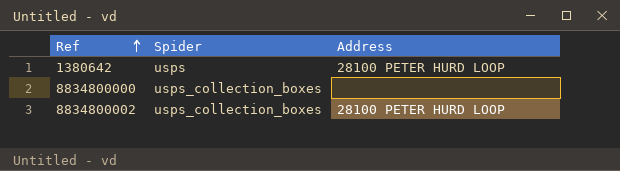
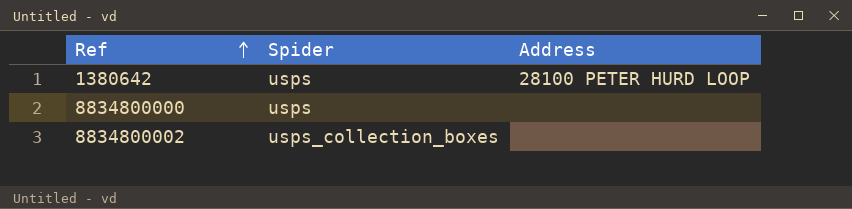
8834800000 | Spider: usps_collection_boxes -> usps
8834800002 | Address: 28100 PETER HURD LOOP -> none

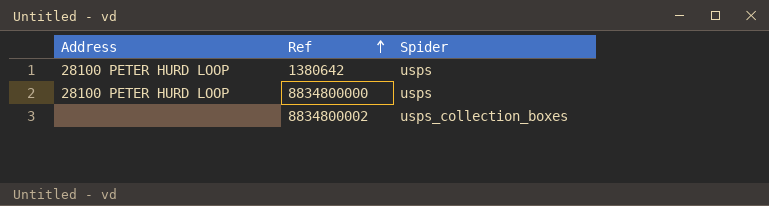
column Address | position: 3 -> 1
8834800000 | Address: none -> 28100 PETER HURD LOOP

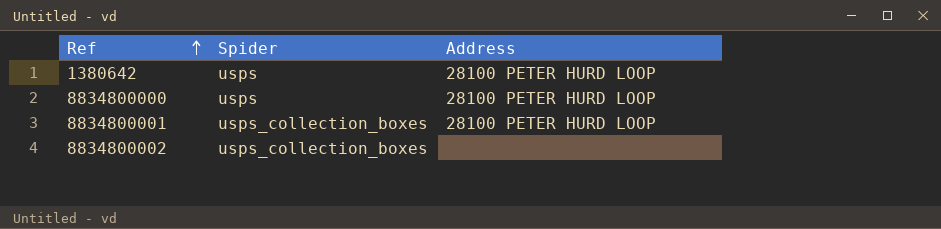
column Address | position: 1 -> 3
row 8834800001: none -> usps_collection_boxes | 28100 PETER HURD LOOP

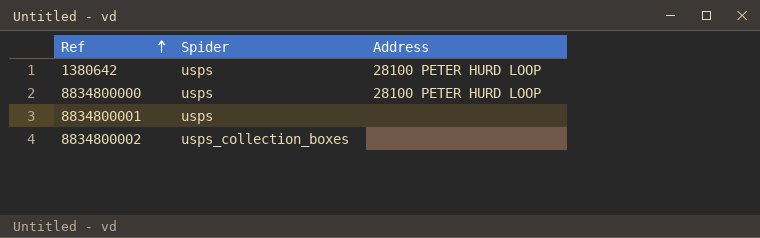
8834800001 | Spider: usps_collection_boxes -> usps
8834800001 | Address: 28100 PETER HURD LOOP -> none

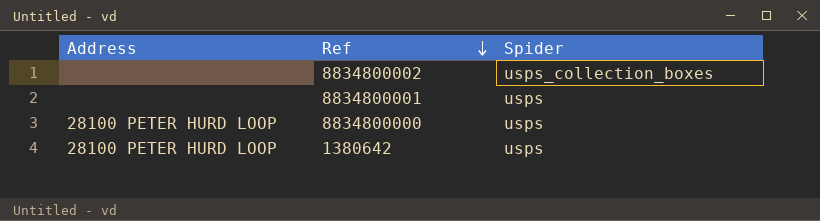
row order: Ref ascending -> Ref descending
column Address | position: 3 -> 1

